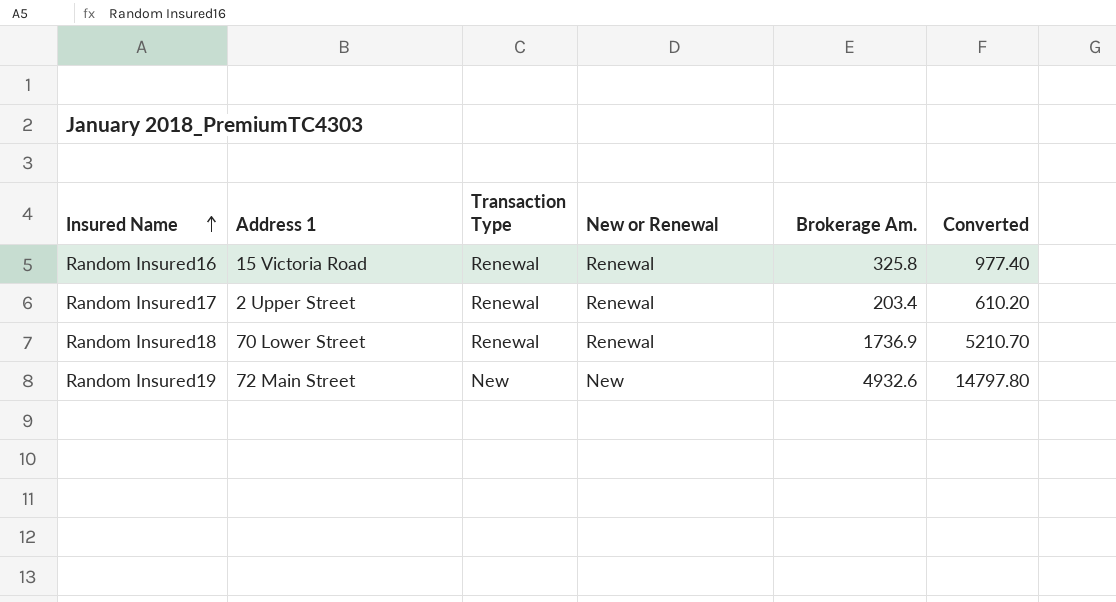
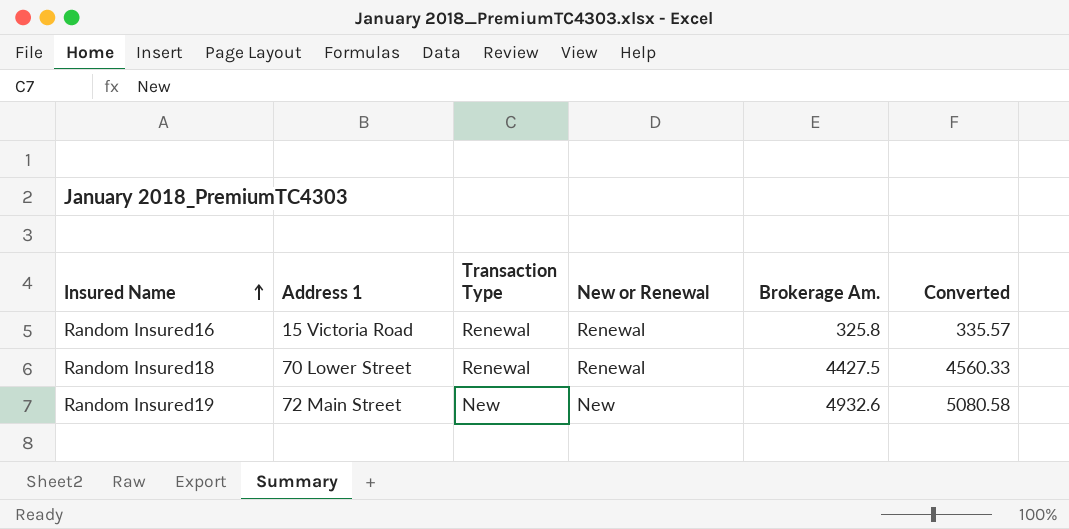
column Converted | formula: [Brokerage Am.] * 3 -> [Brokerage Am.] * 1.03
row Random Insured17: 2 Upper Street | Renewal | Renewal | 203.4 | 610.20 -> none
Random Insured18 | Brokerage Am.: 1736.9 -> 4427.5

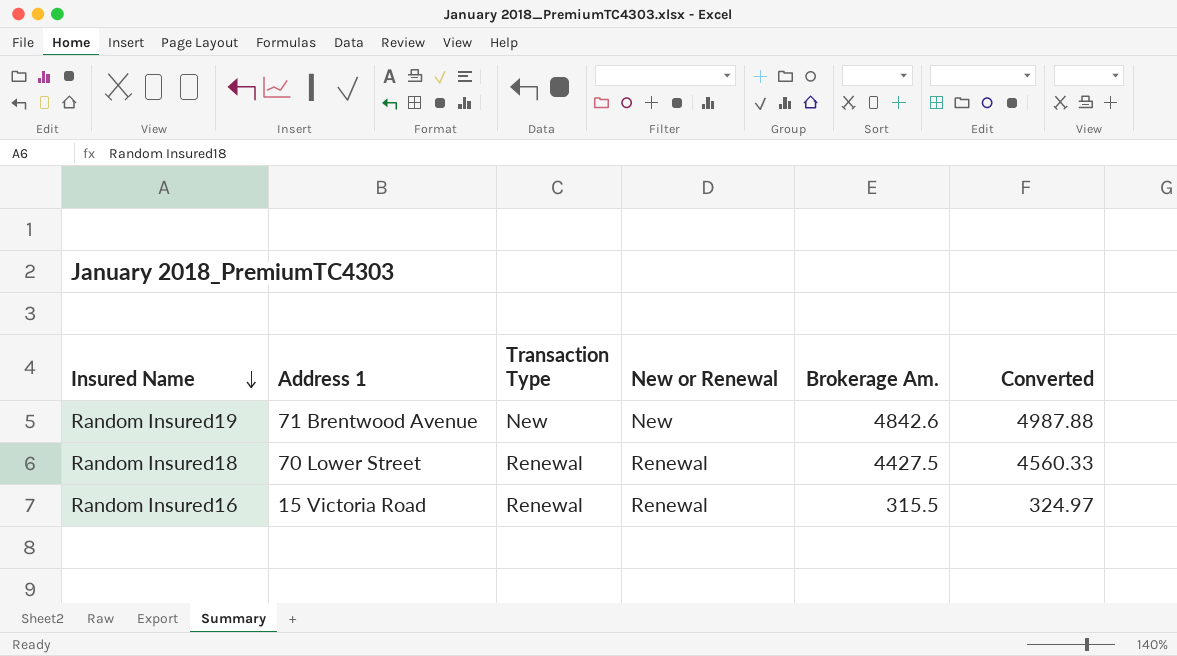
row order: Insured Name ascending -> Insured Name descending
Random Insured19 | Address 1: 72 Main Street -> 71 Brentwood Avenue
Random Insured19 | Brokerage Am.: 4932.6 -> 4842.6
Random Insured19 | Converted: 5080.58 -> 4987.88
Random Insured16 | Brokerage Am.: 325.8 -> 315.5
Random Insured16 | Converted: 335.57 -> 324.97

